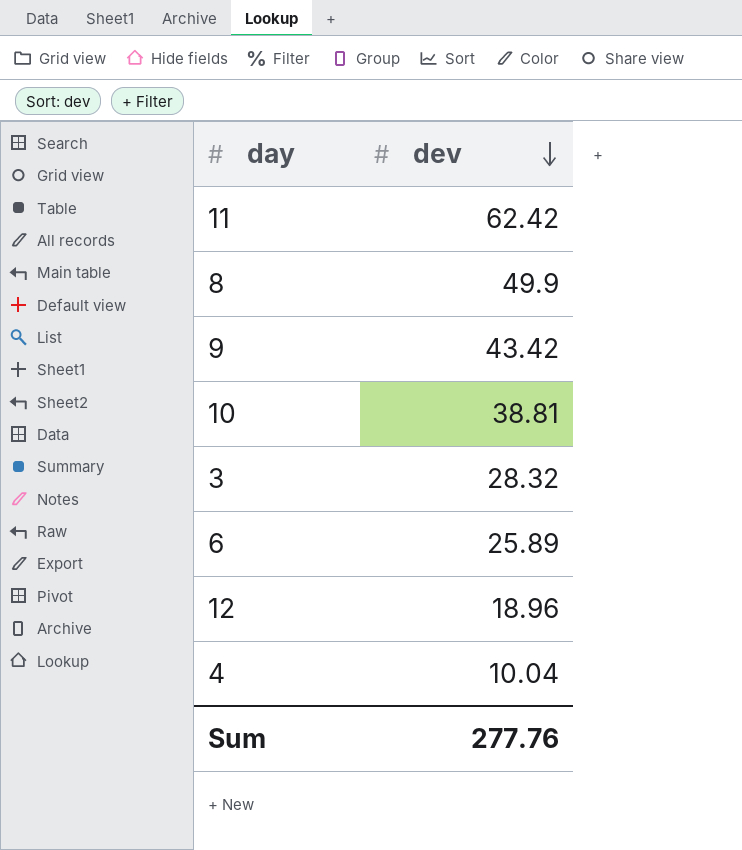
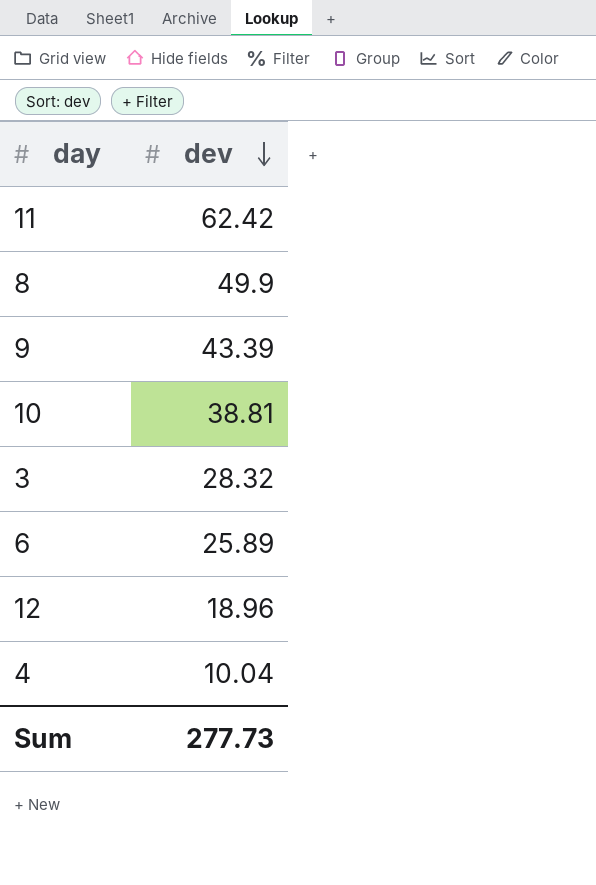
9 | dev: 43.42 -> 43.39
Sum | dev: 277.76 -> 277.73

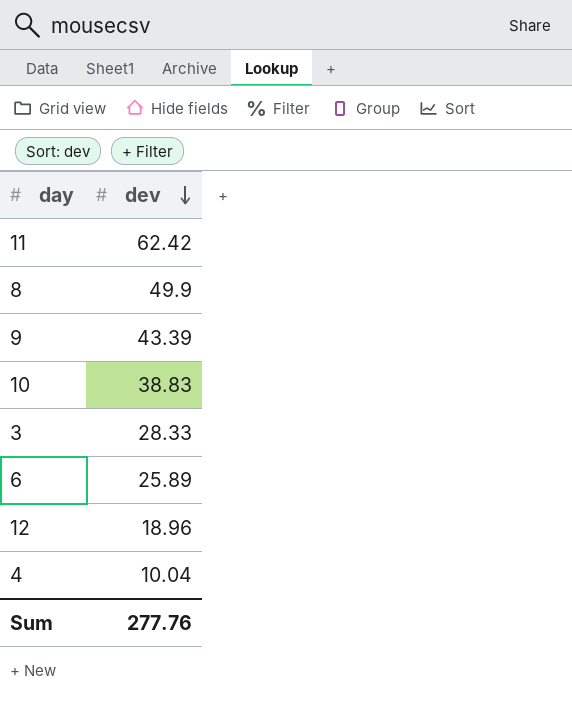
10 | dev: 38.81 -> 38.83
3 | dev: 28.32 -> 28.33
Sum | dev: 277.73 -> 277.76

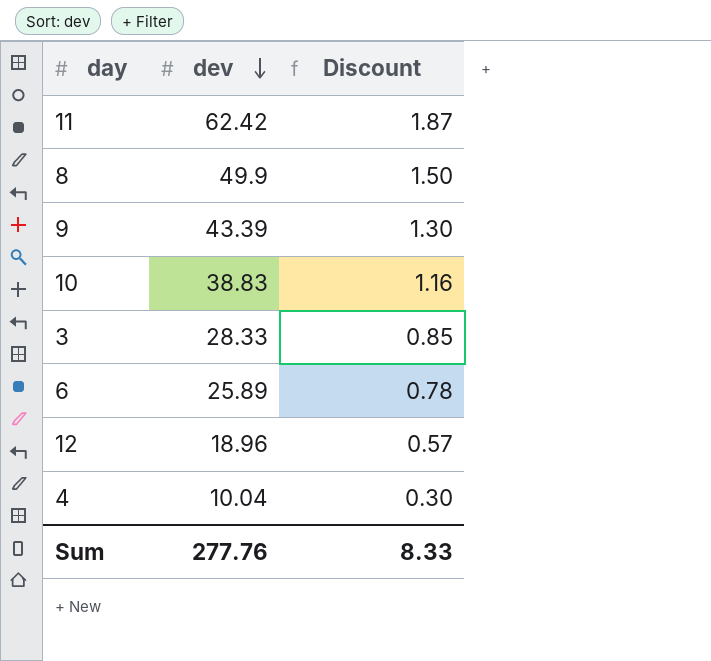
column Discount | formula: none -> [dev] * 0.03

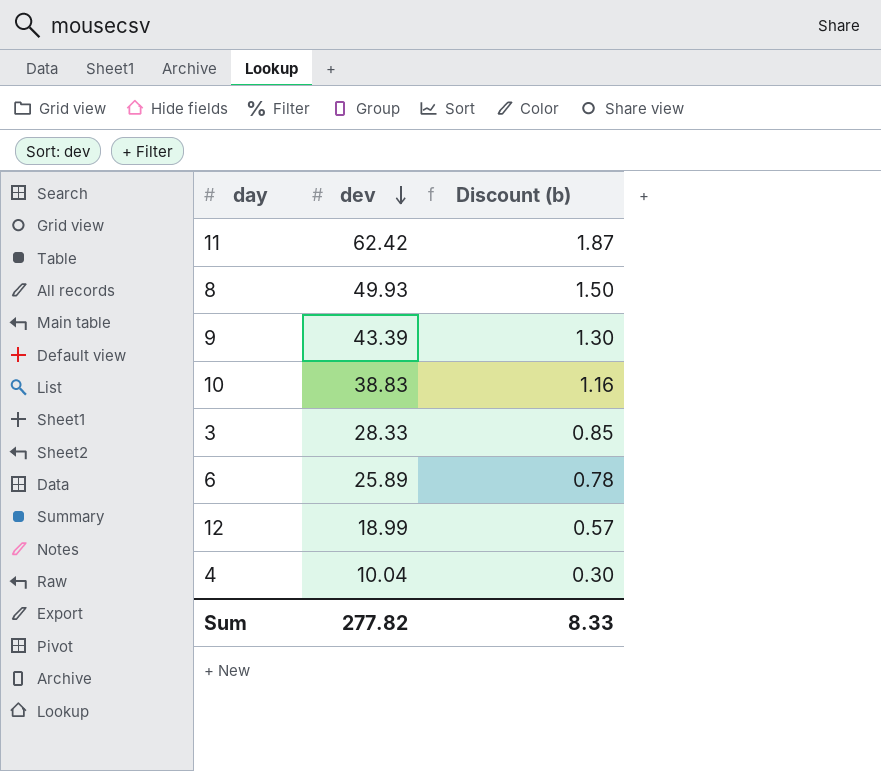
column name: Discount -> Discount (b)
8 | dev: 49.9 -> 49.93
12 | dev: 18.96 -> 18.99
Sum | dev: 277.76 -> 277.82

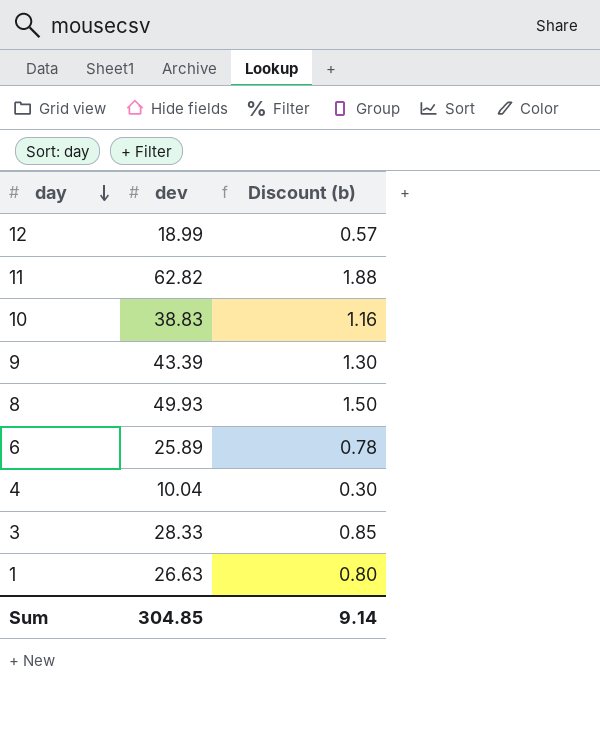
row order: dev descending -> day descending
11 | dev: 62.42 -> 62.82
11 | Discount (b): 1.87 -> 1.88
row 1: none -> 26.63 | 0.80
Sum | dev: 277.82 -> 304.85
Sum | Discount (b): 8.33 -> 9.14

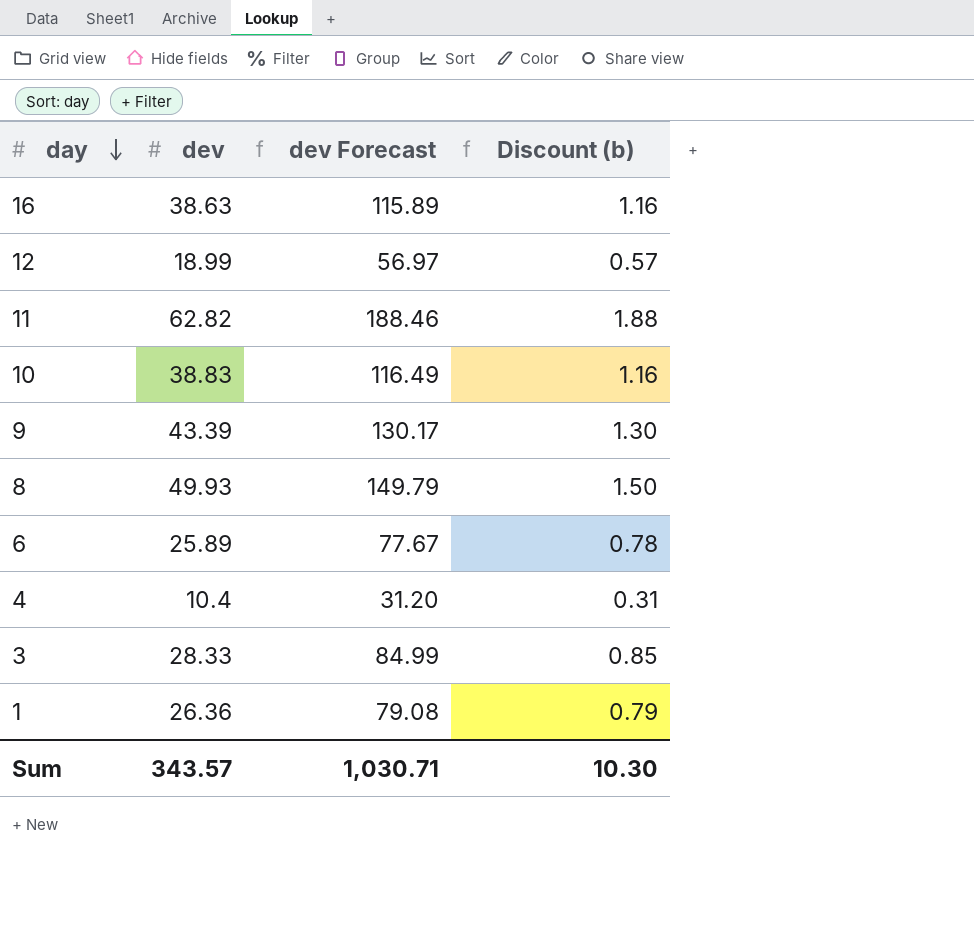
column dev Forecast | formula: none -> [dev] * 3
row 16: none -> 38.63 | 115.89 | 1.16
4 | dev: 10.04 -> 10.4
4 | Discount (b): 0.30 -> 0.31
1 | dev: 26.63 -> 26.36
1 | Discount (b): 0.80 -> 0.79
Sum | dev: 304.85 -> 343.57
Sum | Discount (b): 9.14 -> 10.30

